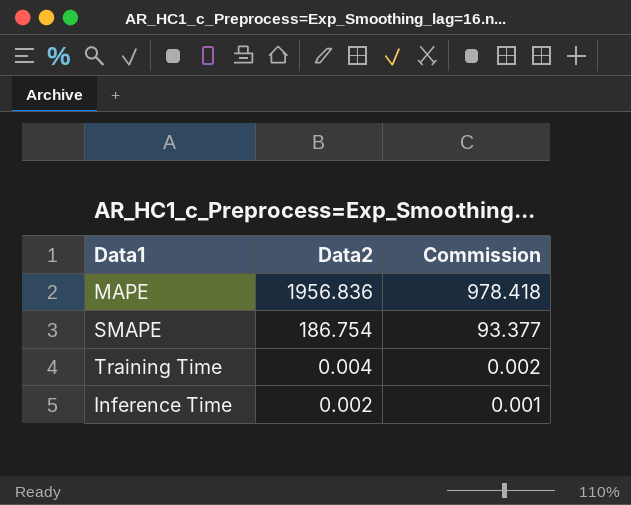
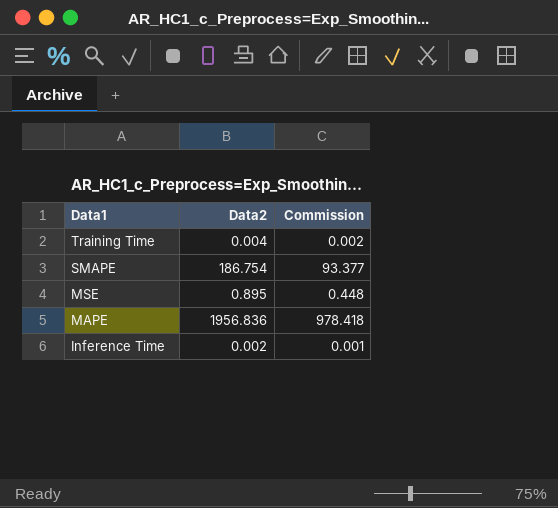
row order: Data2 descending -> Data1 descending
row MSE: none -> 0.895 | 0.448

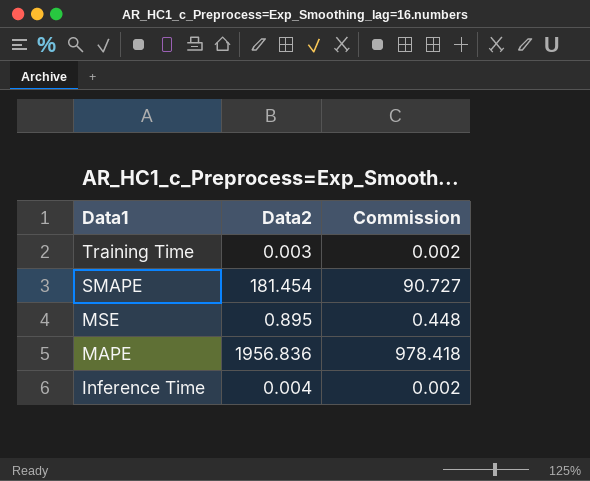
Training Time | Data2: 0.004 -> 0.003
SMAPE | Data2: 186.754 -> 181.454
SMAPE | Commission: 93.377 -> 90.727
Inference Time | Data2: 0.002 -> 0.004
Inference Time | Commission: 0.001 -> 0.002

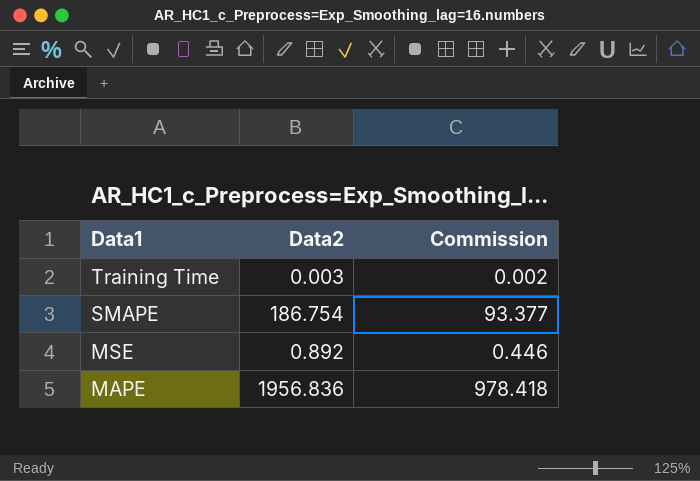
row Inference Time: 0.004 | 0.002 -> none
SMAPE | Data2: 181.454 -> 186.754
SMAPE | Commission: 90.727 -> 93.377
MSE | Data2: 0.895 -> 0.892
MSE | Commission: 0.448 -> 0.446

